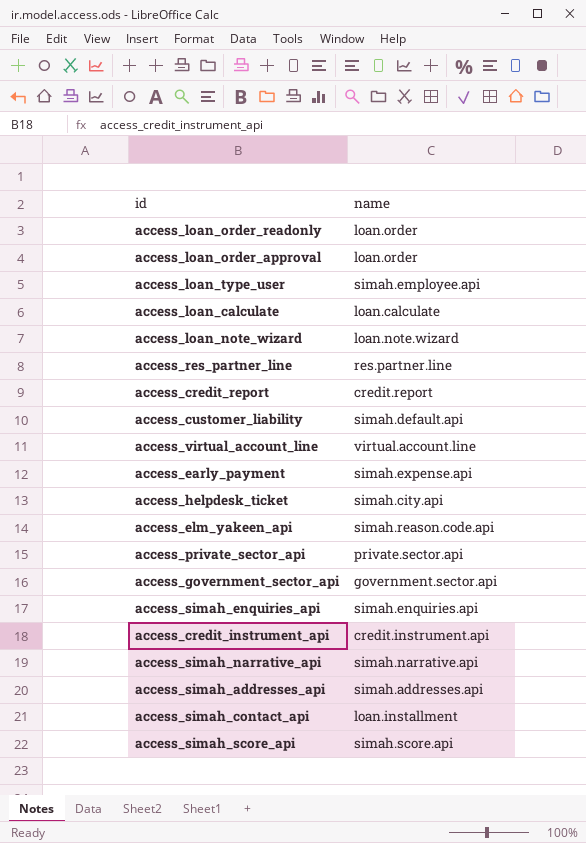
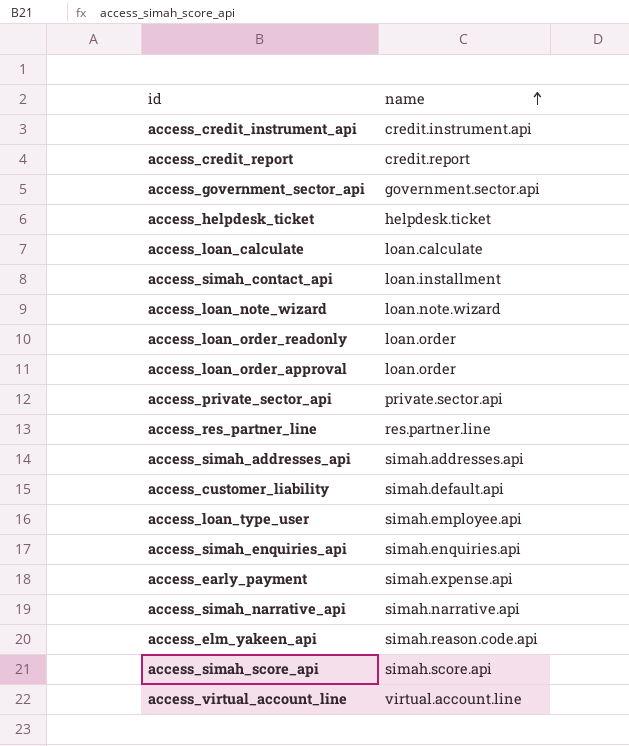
row order: none -> name ascending
access_helpdesk_ticket | name: simah.city.api -> helpdesk.ticket

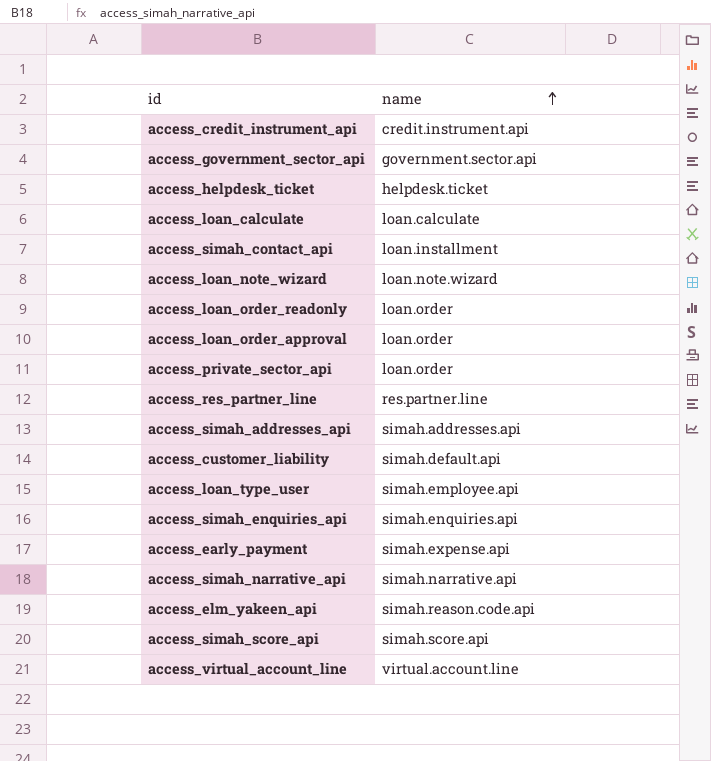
row access_credit_report: credit.report -> none
access_private_sector_api | name: private.sector.api -> loan.order

